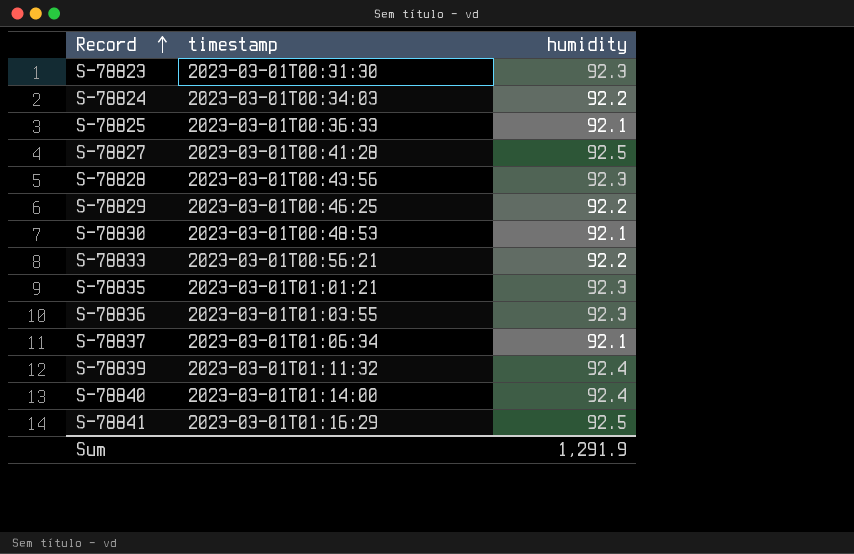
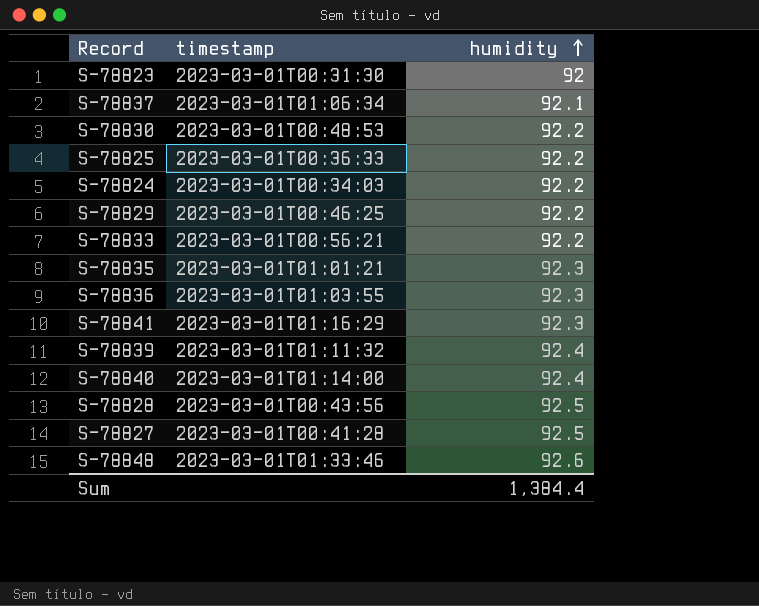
row order: Record ascending -> humidity ascending
S-78823 | humidity: 92.3 -> 92
S-78830 | humidity: 92.1 -> 92.2
S-78825 | humidity: 92.1 -> 92.2
S-78841 | humidity: 92.5 -> 92.3
S-78828 | humidity: 92.3 -> 92.5
row S-78848: none -> 2023-03-01T01:33:46 | 92.6
Sum | humidity: 1,291.9 -> 1,384.4

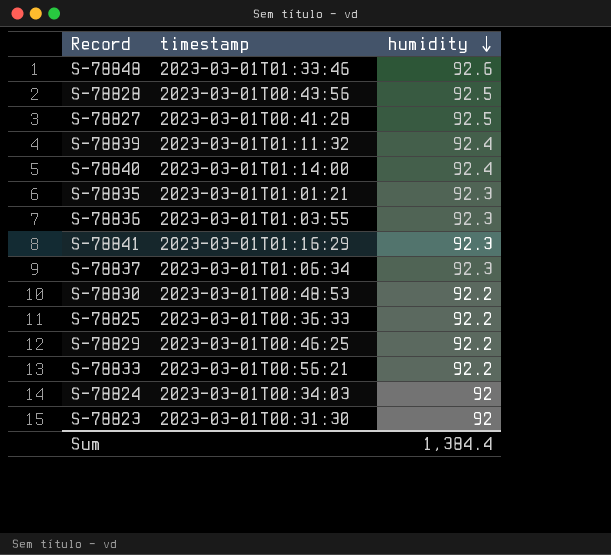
row order: humidity ascending -> humidity descending
S-78837 | humidity: 92.1 -> 92.3
S-78824 | humidity: 92.2 -> 92

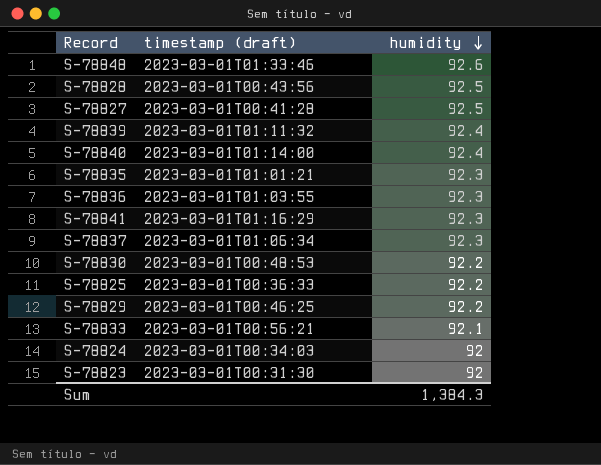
column name: timestamp -> timestamp (draft)
S-78833 | humidity: 92.2 -> 92.1
Sum | humidity: 1,384.4 -> 1,384.3

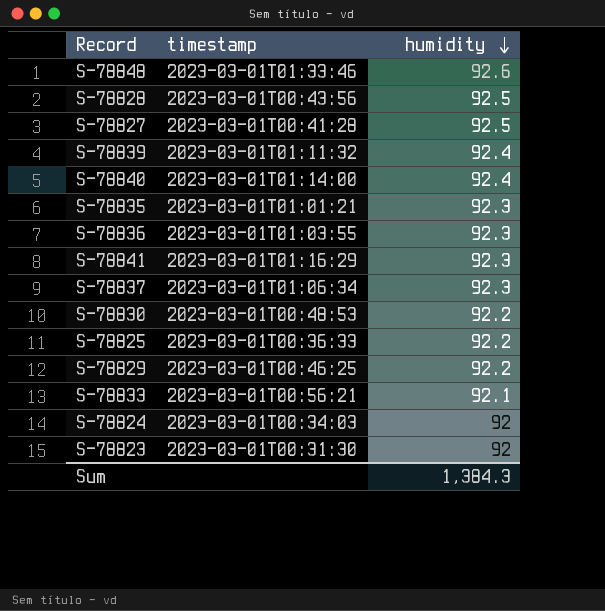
column name: timestamp (draft) -> timestamp

